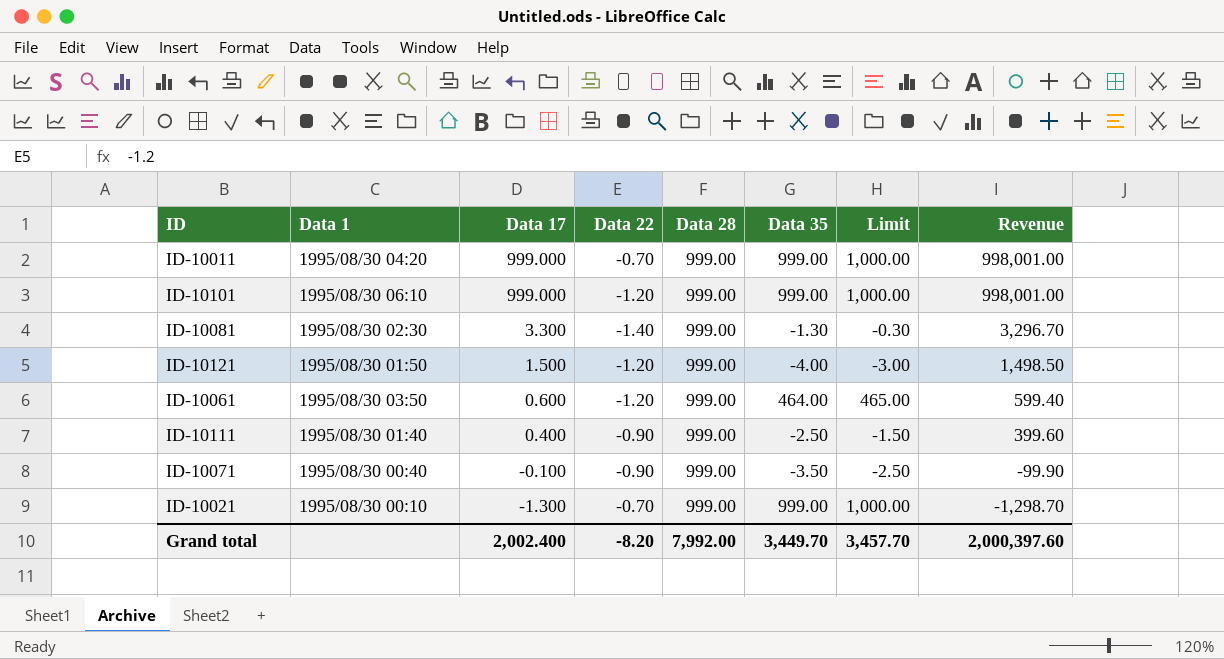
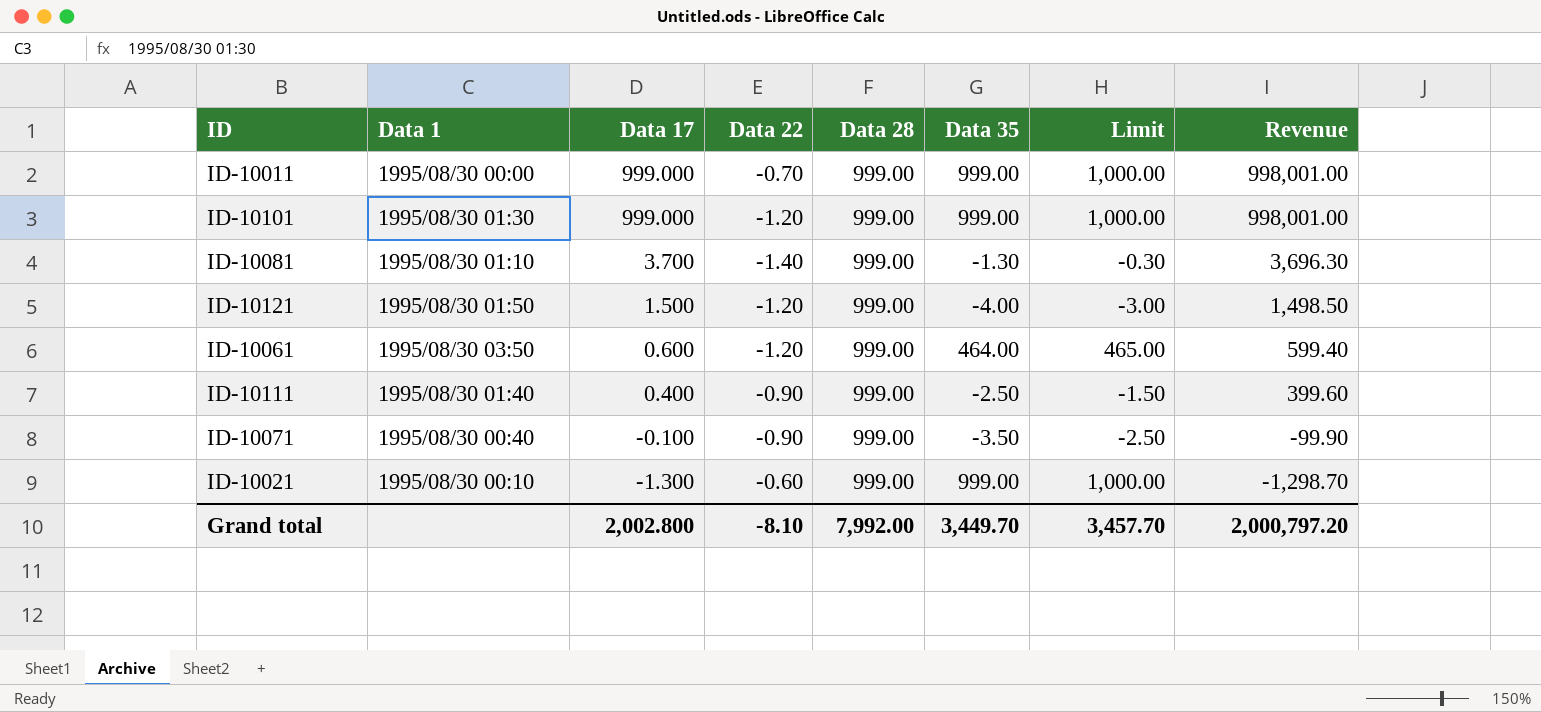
ID-10011 | Data 1: 1995/08/30 04:20 -> 1995/08/30 00:00
ID-10101 | Data 1: 1995/08/30 06:10 -> 1995/08/30 01:30
ID-10081 | Data 1: 1995/08/30 02:30 -> 1995/08/30 01:10
ID-10081 | Data 17: 3.300 -> 3.700
ID-10081 | Revenue: 3,296.70 -> 3,696.30
ID-10021 | Data 22: -0.70 -> -0.60
Grand total | Data 17: 2,002.400 -> 2,002.800
Grand total | Data 22: -8.20 -> -8.10
Grand total | Revenue: 2,000,397.60 -> 2,000,797.20

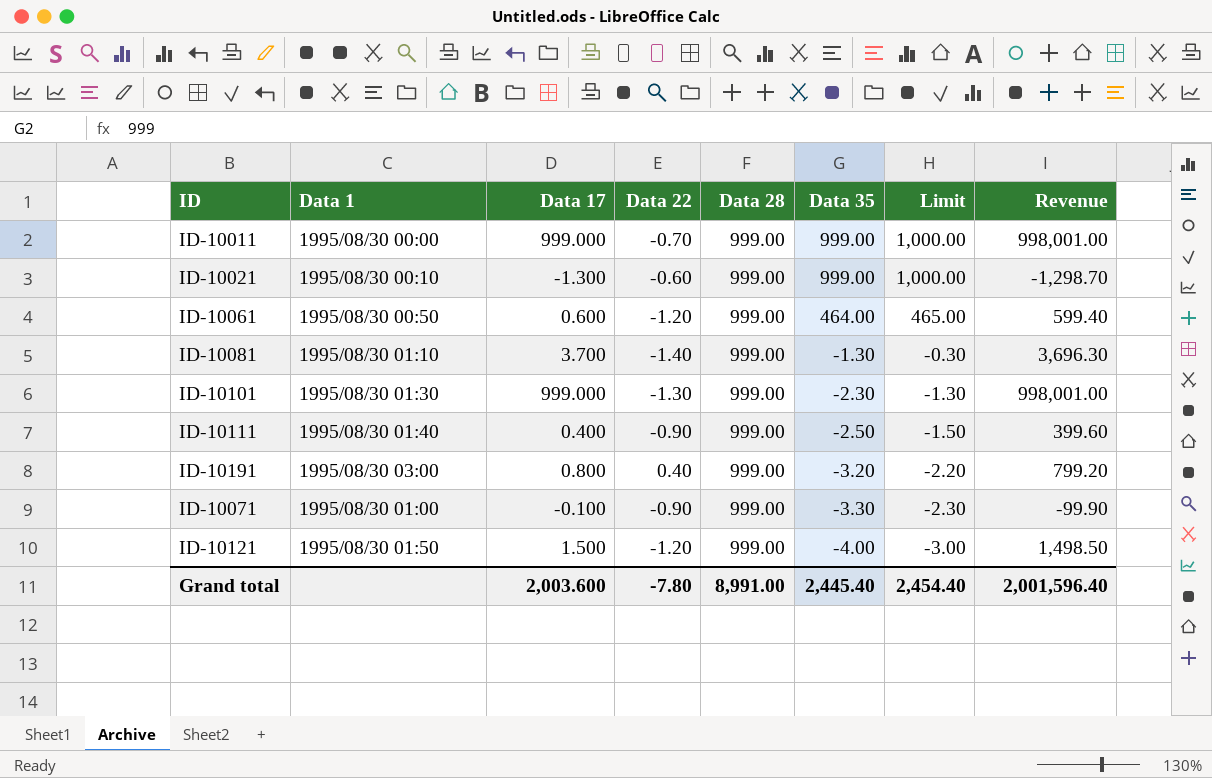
row order: Data 17 descending -> Data 35 descending
ID-10061 | Data 1: 1995/08/30 03:50 -> 1995/08/30 00:50
ID-10101 | Data 22: -1.20 -> -1.30
ID-10101 | Data 35: 999.00 -> -2.30
ID-10101 | Limit: 1,000.00 -> -1.30
row ID-10191: none -> 1995/08/30 03:00 | 0.800 | 0.40 | 999.00 | -3.20 | -2.20 | 799.20
ID-10071 | Data 1: 1995/08/30 00:40 -> 1995/08/30 01:00
ID-10071 | Data 35: -3.50 -> -3.30
ID-10071 | Limit: -2.50 -> -2.30
Grand total | Data 17: 2,002.800 -> 2,003.600
Grand total | Data 22: -8.10 -> -7.80
Grand total | Data 28: 7,992.00 -> 8,991.00
Grand total | Data 35: 3,449.70 -> 2,445.40
Grand total | Limit: 3,457.70 -> 2,454.40
Grand total | Revenue: 2,000,797.20 -> 2,001,596.40

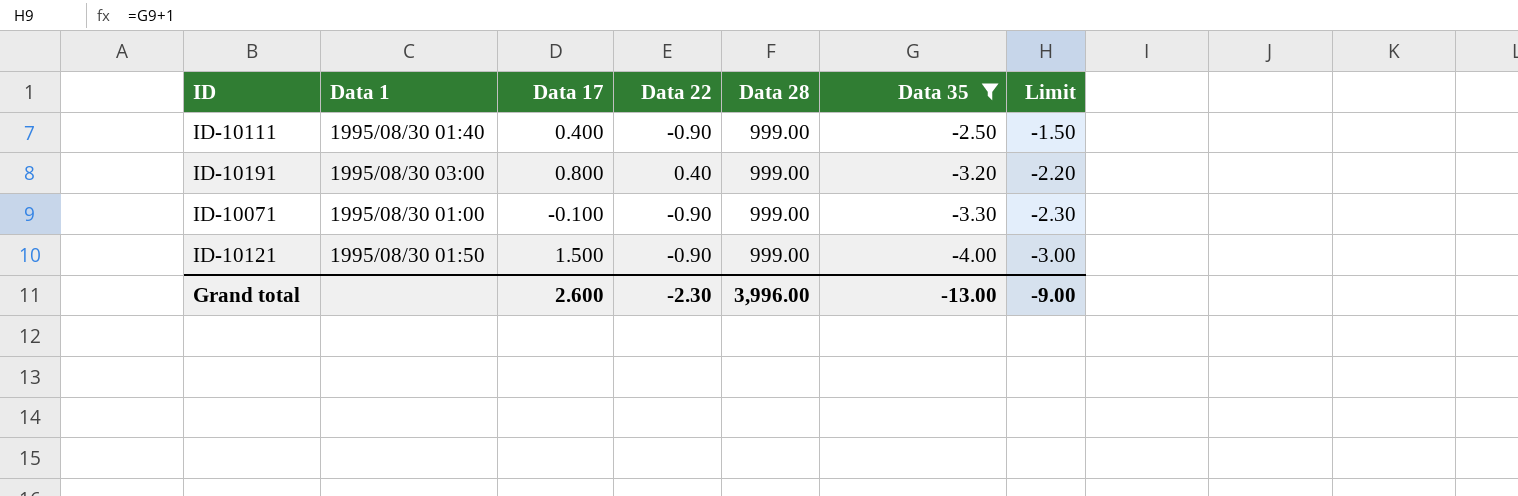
filter: none -> Data 35 <= -2.50
column Revenue | formula: [Data 17] * [Data 28] -> none
ID-10121 | Data 22: -1.20 -> -0.90
Grand total | Data 17: 2,003.600 -> 2.600
Grand total | Data 22: -7.80 -> -2.30
Grand total | Data 28: 8,991.00 -> 3,996.00
Grand total | Data 35: 2,445.40 -> -13.00
Grand total | Limit: 2,454.40 -> -9.00

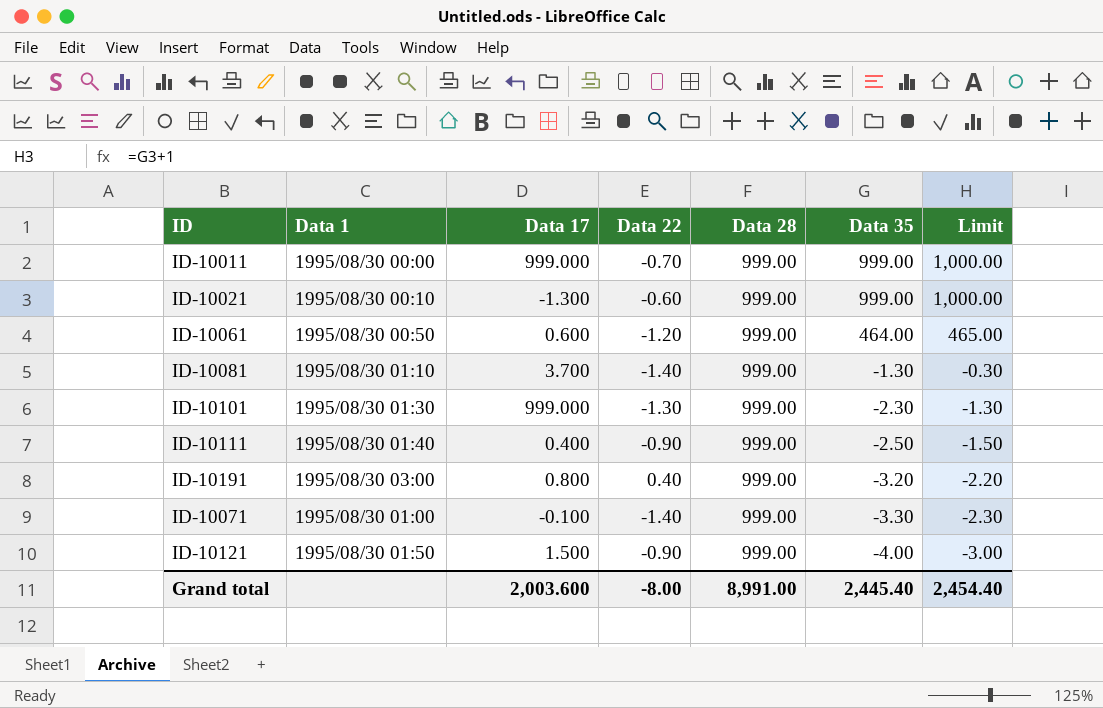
filter: Data 35 <= -2.50 -> none
ID-10071 | Data 22: -0.90 -> -1.40
Grand total | Data 17: 2.600 -> 2,003.600
Grand total | Data 22: -2.30 -> -8.00
Grand total | Data 28: 3,996.00 -> 8,991.00
Grand total | Data 35: -13.00 -> 2,445.40
Grand total | Limit: -9.00 -> 2,454.40

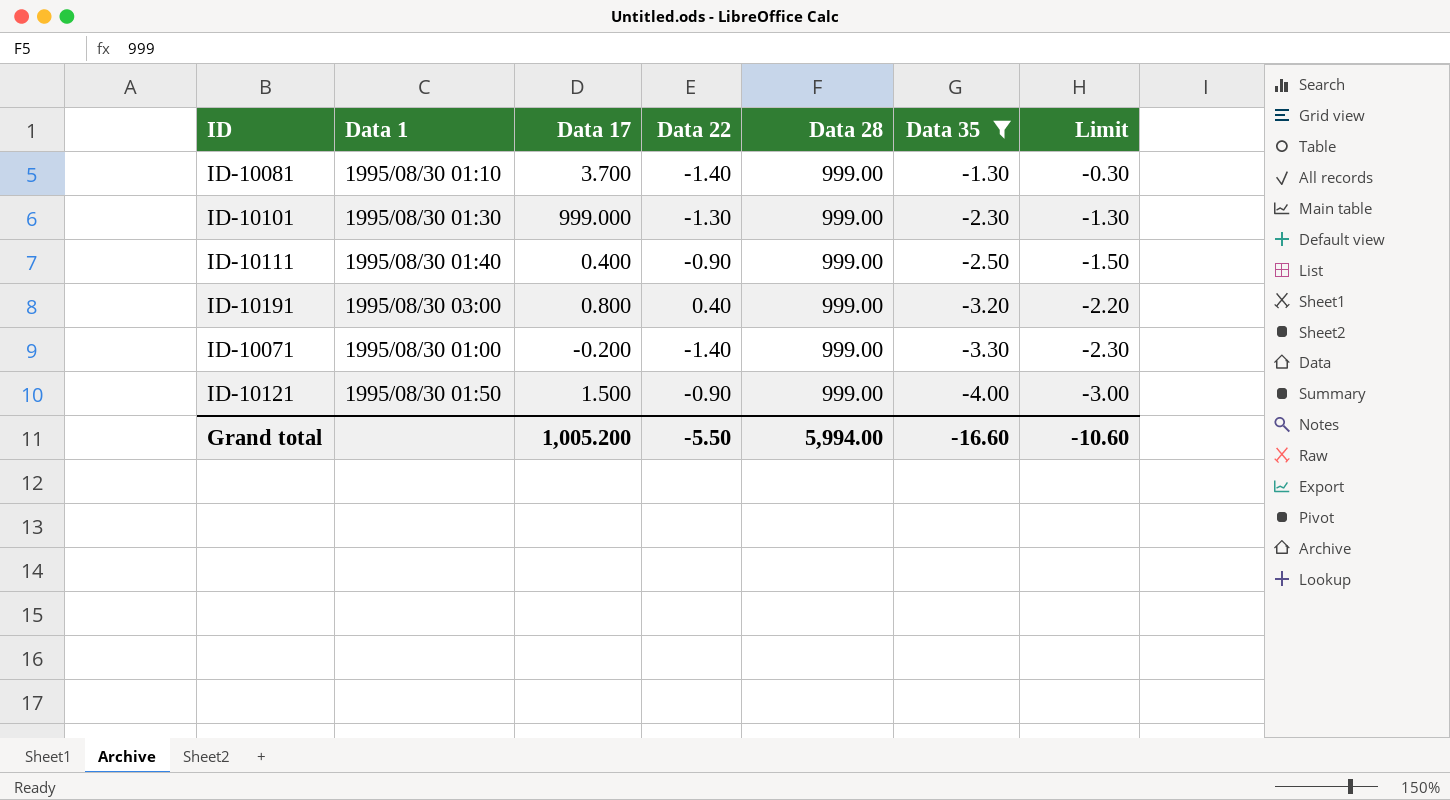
filter: none -> Data 35 <= -1.30
ID-10071 | Data 17: -0.100 -> -0.200
Grand total | Data 17: 2,003.600 -> 1,005.200
Grand total | Data 22: -8.00 -> -5.50
Grand total | Data 28: 8,991.00 -> 5,994.00
Grand total | Data 35: 2,445.40 -> -16.60
Grand total | Limit: 2,454.40 -> -10.60

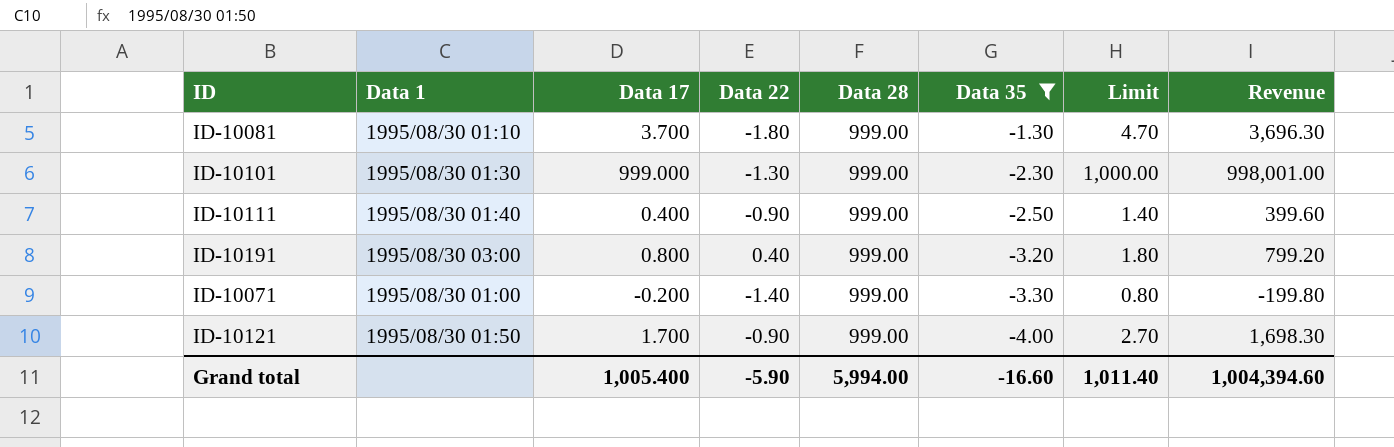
column Limit | formula: [Data 35] + 1 -> [Data 17] + 1
column Revenue | formula: none -> [Data 17] * [Data 28]
ID-10081 | Data 22: -1.40 -> -1.80
ID-10121 | Data 17: 1.500 -> 1.700
Grand total | Data 17: 1,005.200 -> 1,005.400
Grand total | Data 22: -5.50 -> -5.90
Grand total | Limit: -10.60 -> 1,011.40

